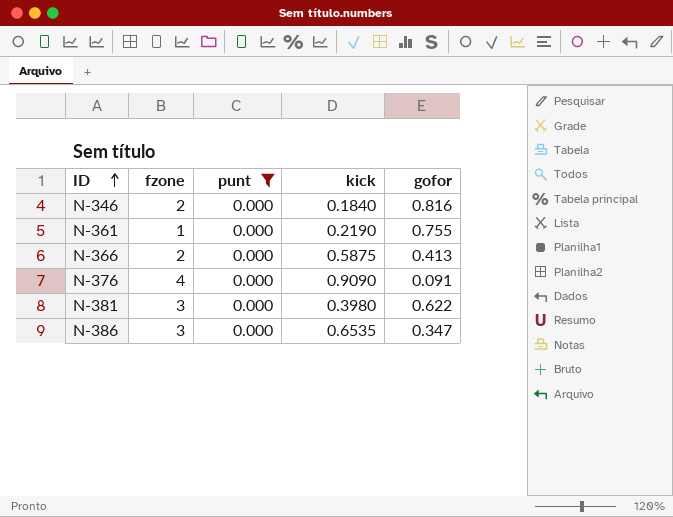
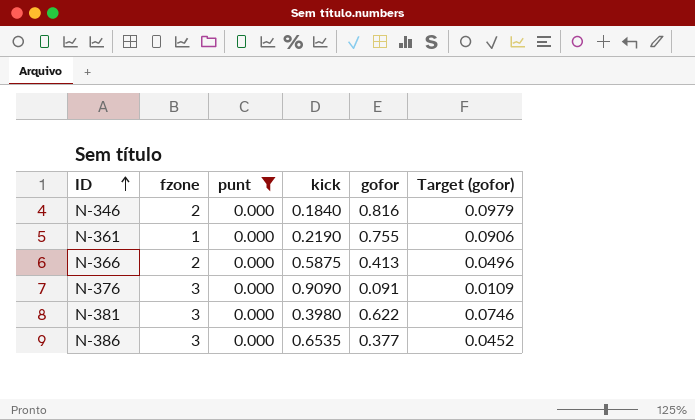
column Target (gofor) | formula: none -> [gofor] * 0.12
N-376 | fzone: 4 -> 3
N-386 | gofor: 0.347 -> 0.377

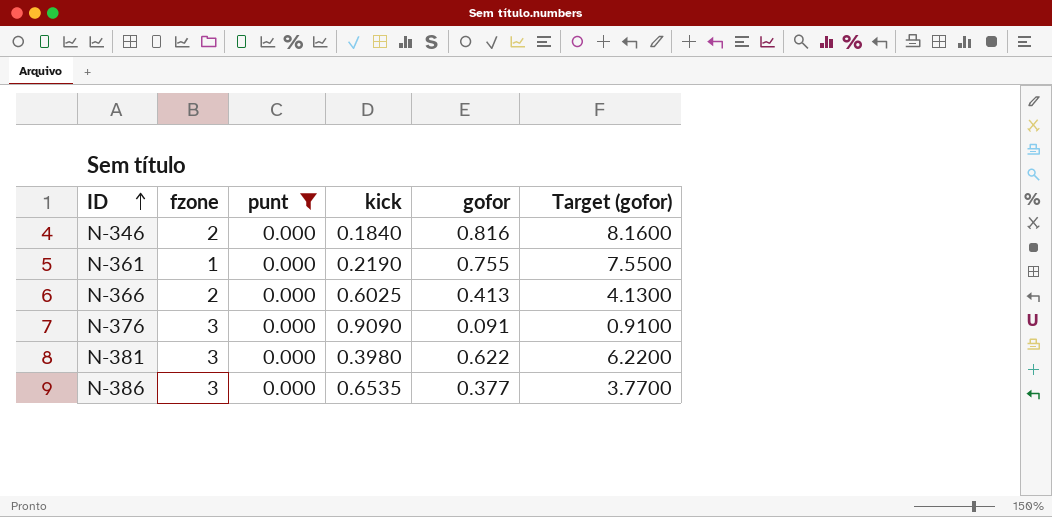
column Target (gofor) | formula: [gofor] * 0.12 -> [gofor] * 10
N-366 | kick: 0.5875 -> 0.6025

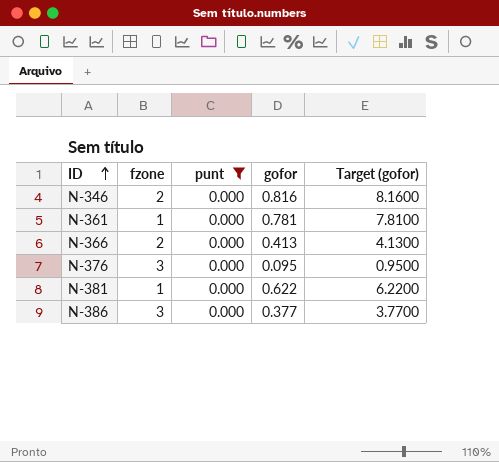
column kick | position: 4 -> none
N-361 | gofor: 0.755 -> 0.781
N-361 | Target (gofor): 7.5500 -> 7.8100
N-376 | gofor: 0.091 -> 0.095
N-376 | Target (gofor): 0.9100 -> 0.9500
N-381 | fzone: 3 -> 1

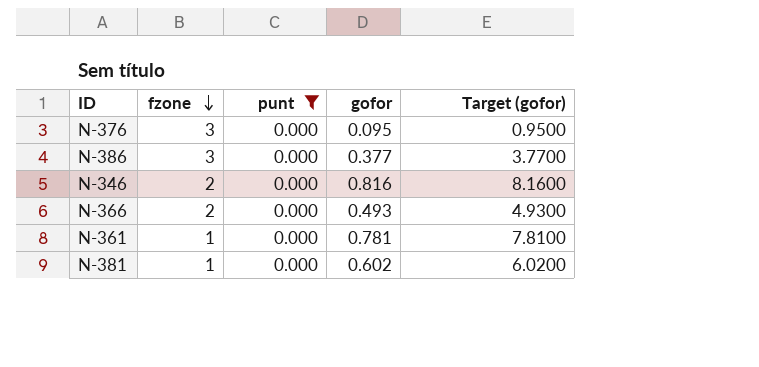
row order: ID ascending -> fzone descending
N-366 | gofor: 0.413 -> 0.493
N-366 | Target (gofor): 4.1300 -> 4.9300
N-381 | gofor: 0.622 -> 0.602
N-381 | Target (gofor): 6.2200 -> 6.0200

